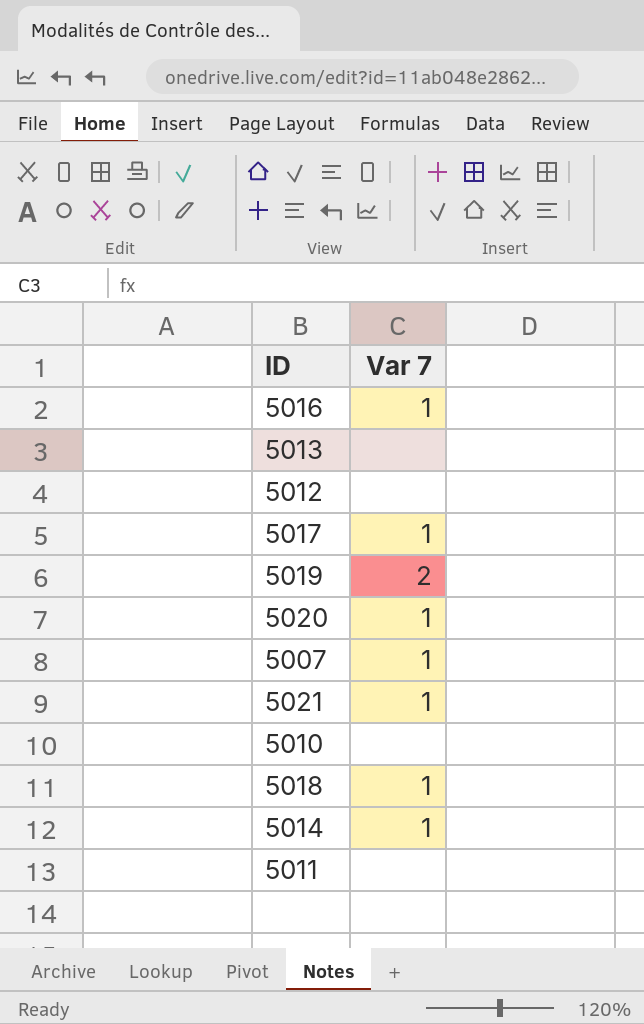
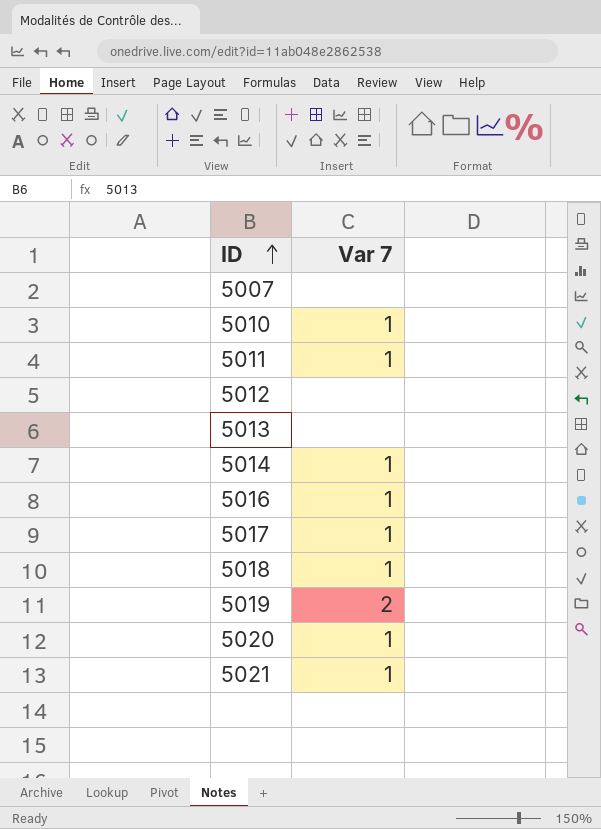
row order: none -> ID ascending
5007 | Var 7: 1 -> none
5010 | Var 7: none -> 1
5011 | Var 7: none -> 1

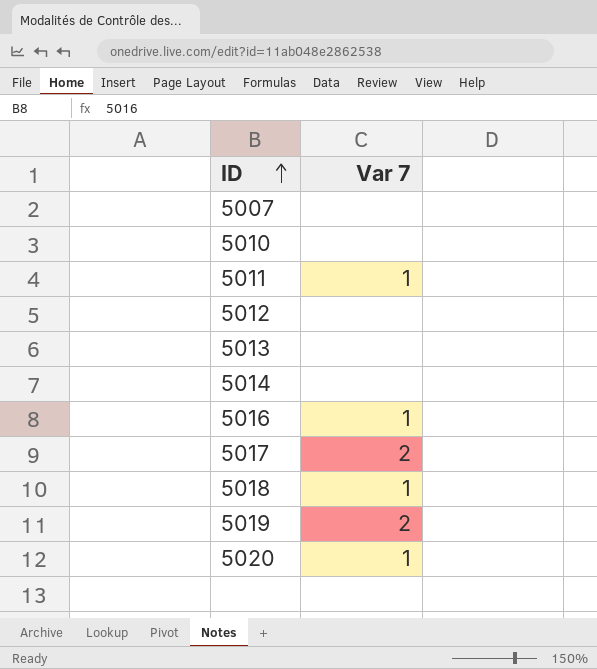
row 5021: 1 -> none
5010 | Var 7: 1 -> none
5014 | Var 7: 1 -> none
5017 | Var 7: 1 -> 2

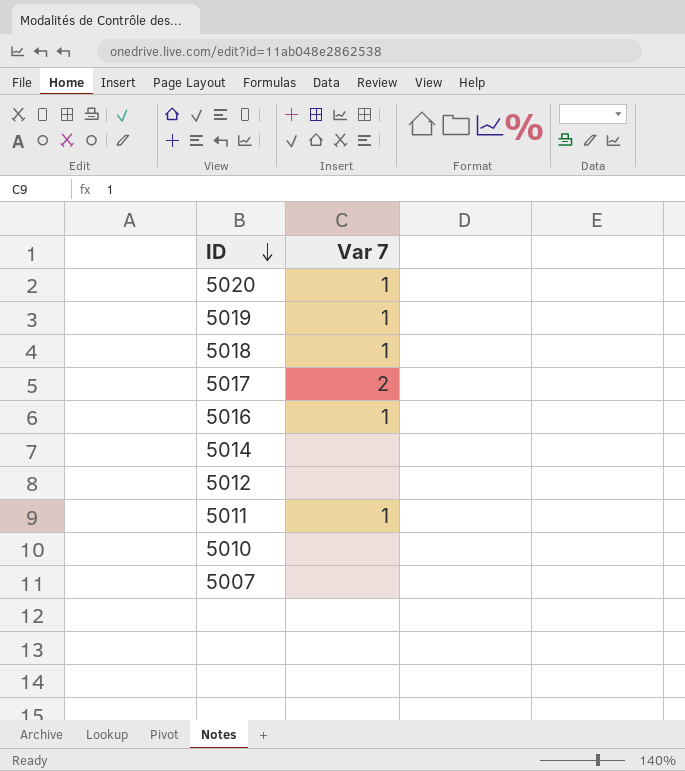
row order: ID ascending -> ID descending
row 5013: none -> none
5019 | Var 7: 2 -> 1

